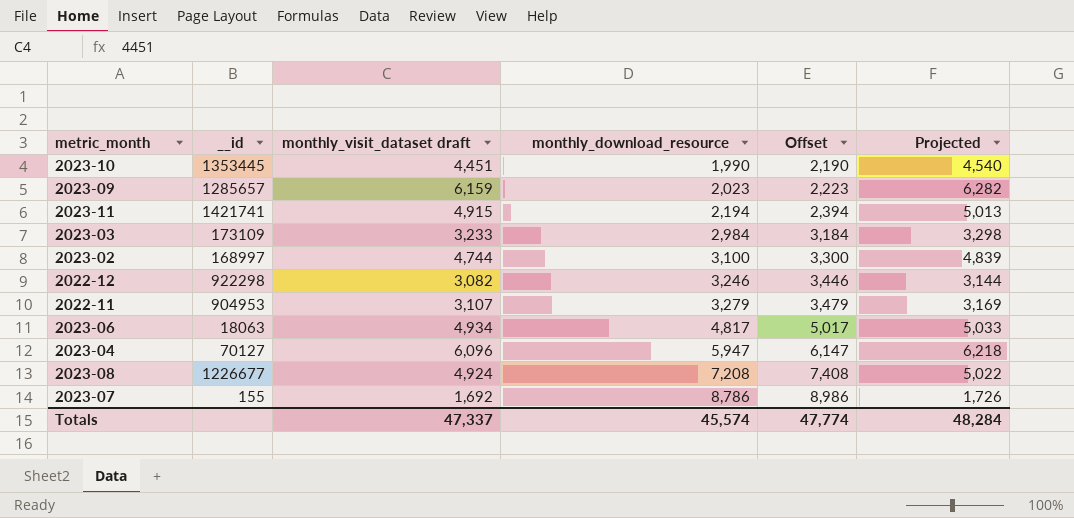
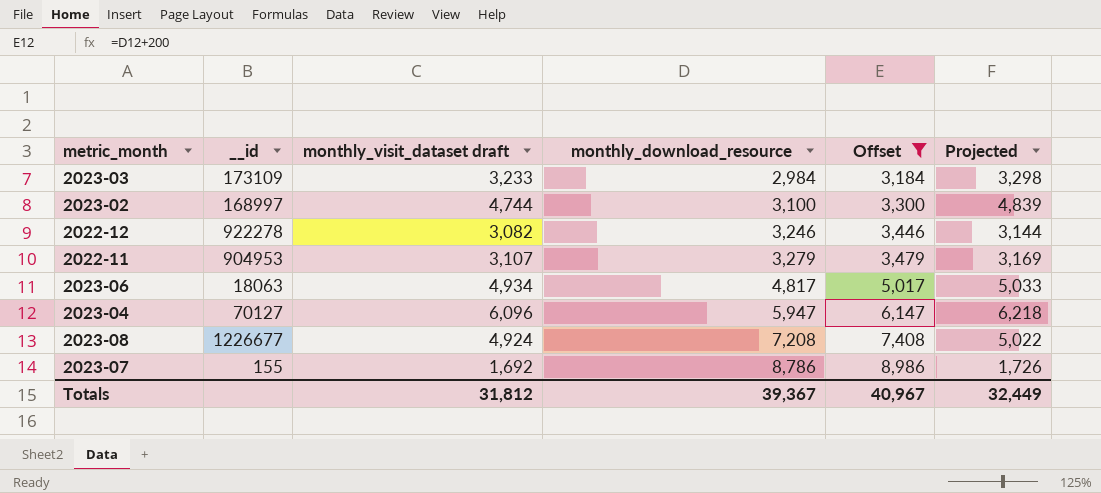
filter: none -> Offset >= 3,184
2022-12 | __id: 922298 -> 922278
Totals | monthly_visit_dataset draft: 47,337 -> 31,812
Totals | monthly_download_resource: 45,574 -> 39,367
Totals | Offset: 47,774 -> 40,967
Totals | Projected: 48,284 -> 32,449

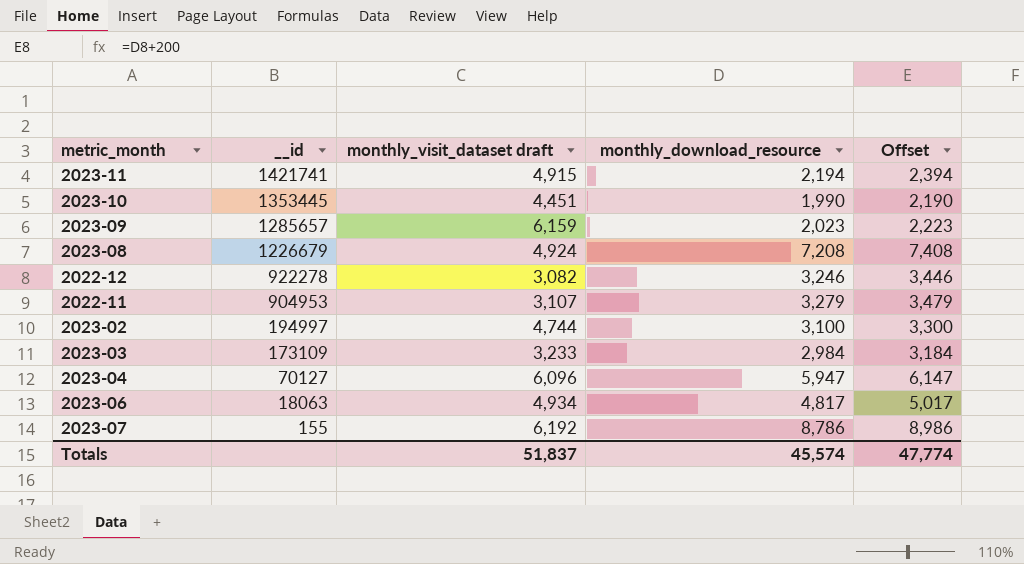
filter: Offset >= 3,184 -> none
row order: monthly_download_resource ascending -> __id descending
column Projected | formula: [monthly_visit_dataset draft] * 1.02 -> none
2023-08 | __id: 1226677 -> 1226679
2023-02 | __id: 168997 -> 194997
2023-07 | monthly_visit_dataset draft: 1,692 -> 6,192
Totals | monthly_visit_dataset draft: 31,812 -> 51,837
Totals | monthly_download_resource: 39,367 -> 45,574
Totals | Offset: 40,967 -> 47,774

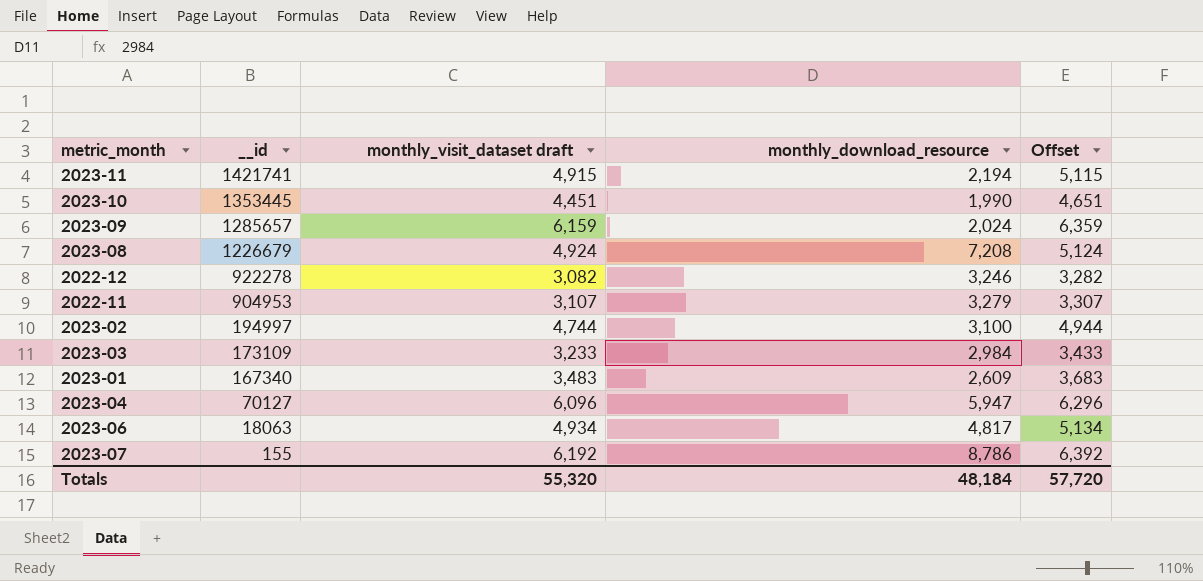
column Offset | formula: [monthly_download_resource] + 200 -> [monthly_visit_dataset draft] + 200
2023-09 | monthly_download_resource: 2,023 -> 2,024
row 2023-01: none -> 167340 | 3,483 | 2,609 | 3,683
Totals | monthly_visit_dataset draft: 51,837 -> 55,320
Totals | monthly_download_resource: 45,574 -> 48,184
Totals | Offset: 47,774 -> 57,720

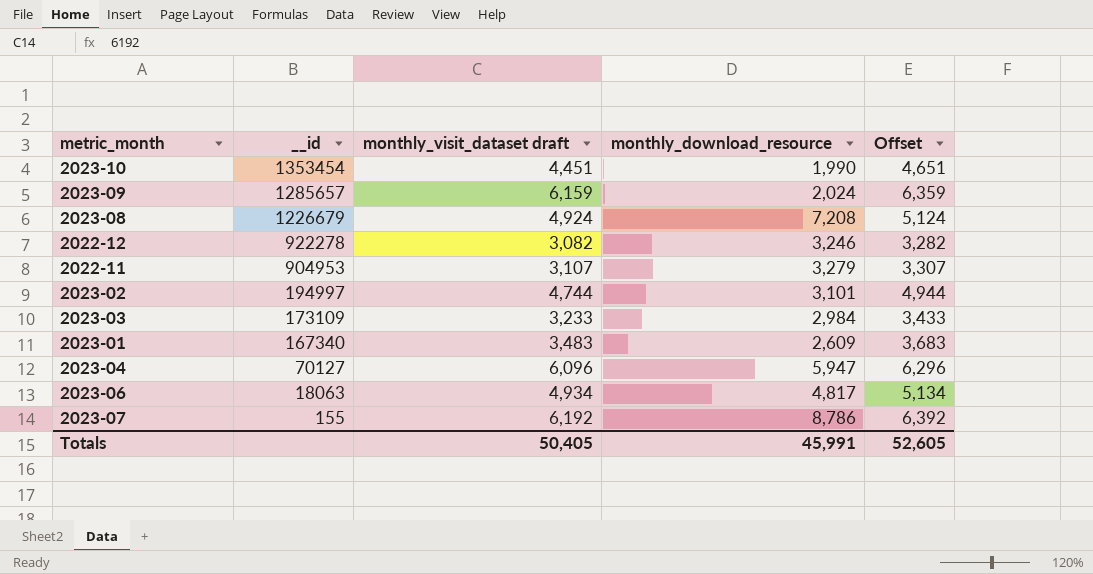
row 2023-11: 1421741 | 4,915 | 2,194 | 5,115 -> none
2023-10 | __id: 1353445 -> 1353454
2023-02 | monthly_download_resource: 3,100 -> 3,101
Totals | monthly_visit_dataset draft: 55,320 -> 50,405
Totals | monthly_download_resource: 48,184 -> 45,991
Totals | Offset: 57,720 -> 52,605

